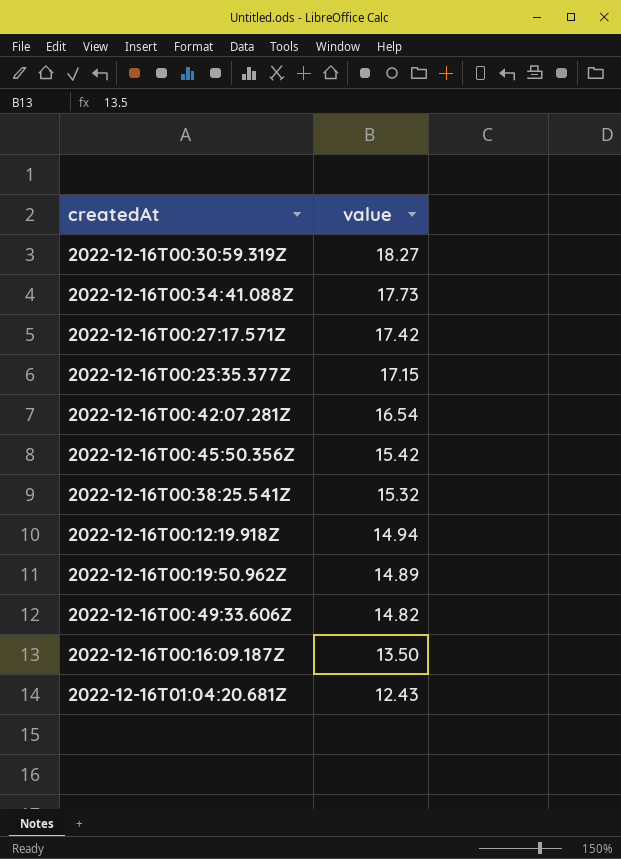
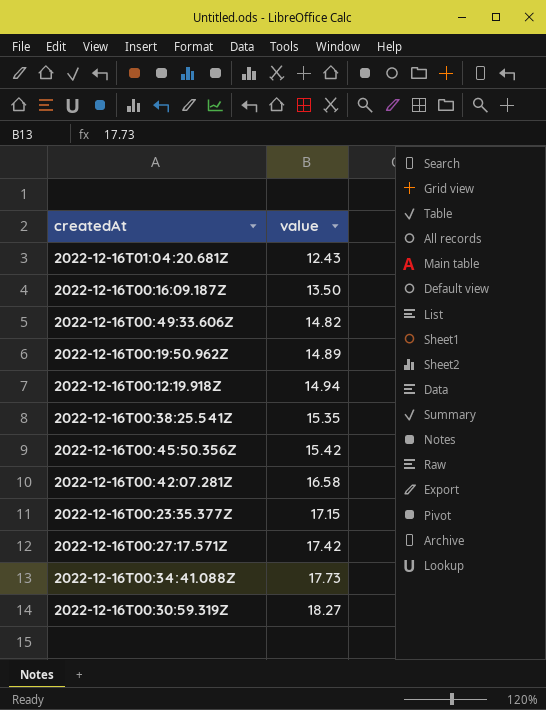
row order: value descending -> value ascending
2022-12-16T00:38:25.541Z | value: 15.32 -> 15.35
2022-12-16T00:42:07.281Z | value: 16.54 -> 16.58

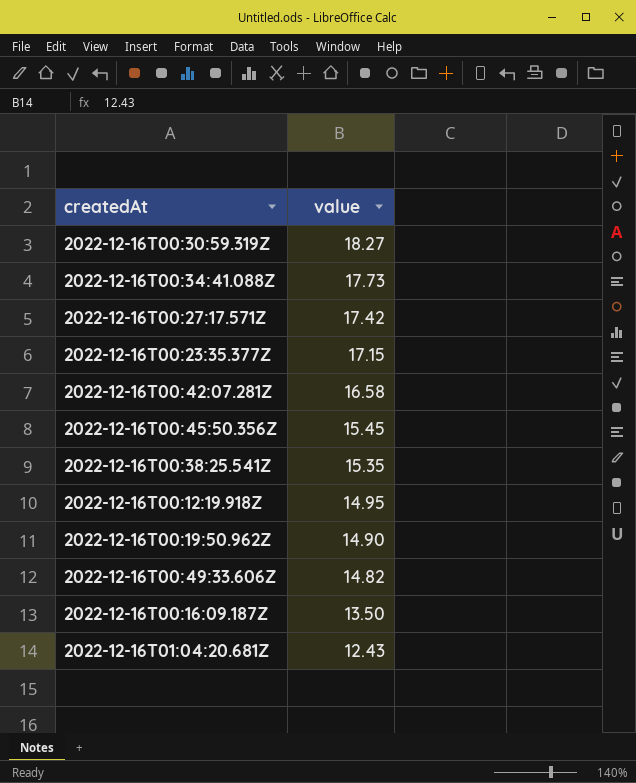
row order: value ascending -> value descending
2022-12-16T00:45:50.356Z | value: 15.42 -> 15.45
2022-12-16T00:12:19.918Z | value: 14.94 -> 14.95
2022-12-16T00:19:50.962Z | value: 14.89 -> 14.90

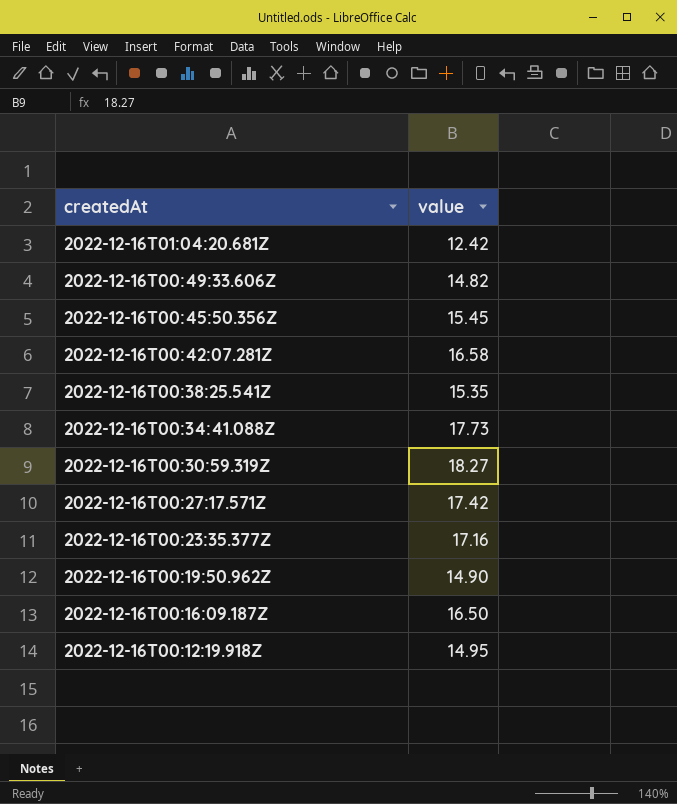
row order: value descending -> createdAt descending
2022-12-16T01:04:20.681Z | value: 12.43 -> 12.42
2022-12-16T00:23:35.377Z | value: 17.15 -> 17.16
2022-12-16T00:16:09.187Z | value: 13.50 -> 16.50

